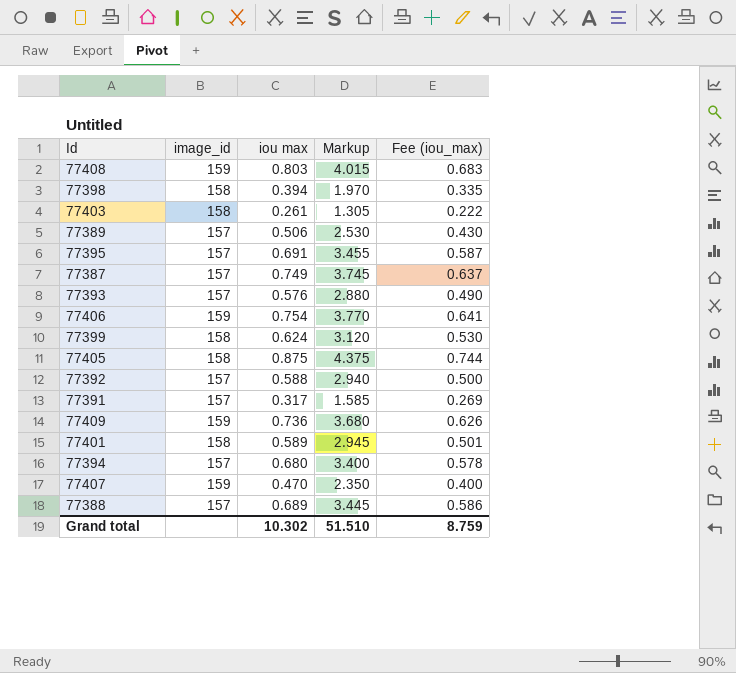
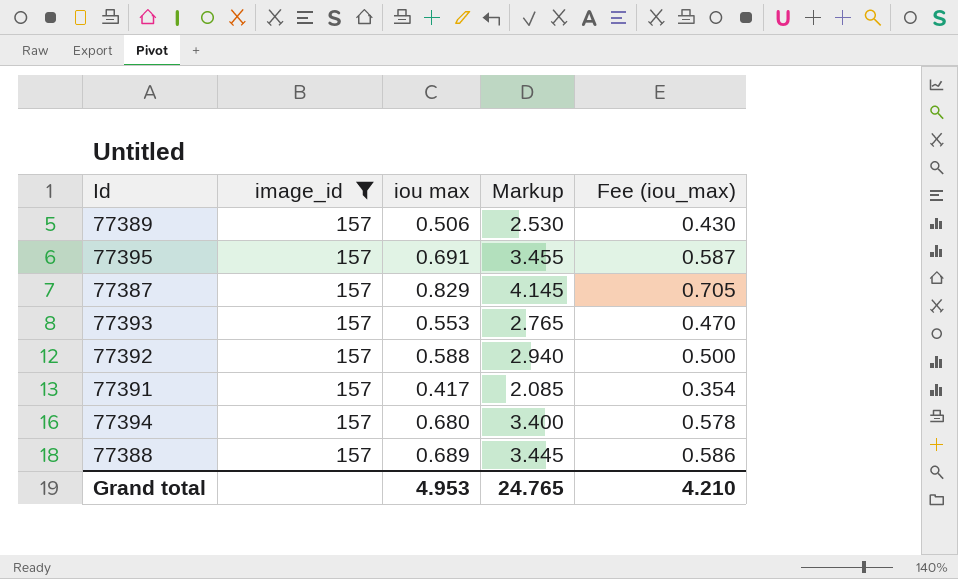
filter: none -> image_id = 157
77387 | iou max: 0.749 -> 0.829
77387 | Markup: 3.745 -> 4.145
77387 | Fee (iou_max): 0.637 -> 0.705
77393 | iou max: 0.576 -> 0.553
77393 | Markup: 2.880 -> 2.765
77393 | Fee (iou_max): 0.490 -> 0.470
77391 | iou max: 0.317 -> 0.417
77391 | Markup: 1.585 -> 2.085
77391 | Fee (iou_max): 0.269 -> 0.354
Grand total | iou max: 10.302 -> 4.953
Grand total | Markup: 51.510 -> 24.765
Grand total | Fee (iou_max): 8.759 -> 4.210

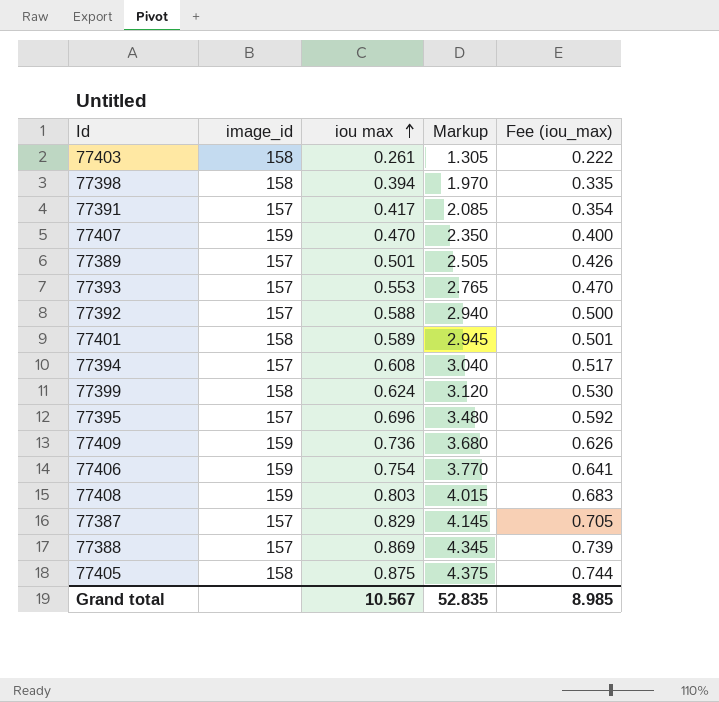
filter: image_id = 157 -> none
row order: none -> iou max ascending
77389 | iou max: 0.506 -> 0.501
77389 | Markup: 2.530 -> 2.505
77389 | Fee (iou_max): 0.430 -> 0.426
77394 | iou max: 0.680 -> 0.608
77394 | Markup: 3.400 -> 3.040
77394 | Fee (iou_max): 0.578 -> 0.517
77395 | iou max: 0.691 -> 0.696
77395 | Markup: 3.455 -> 3.480
77395 | Fee (iou_max): 0.587 -> 0.592
77388 | iou max: 0.689 -> 0.869
77388 | Markup: 3.445 -> 4.345
77388 | Fee (iou_max): 0.586 -> 0.739
Grand total | iou max: 4.953 -> 10.567
Grand total | Markup: 24.765 -> 52.835
Grand total | Fee (iou_max): 4.210 -> 8.985

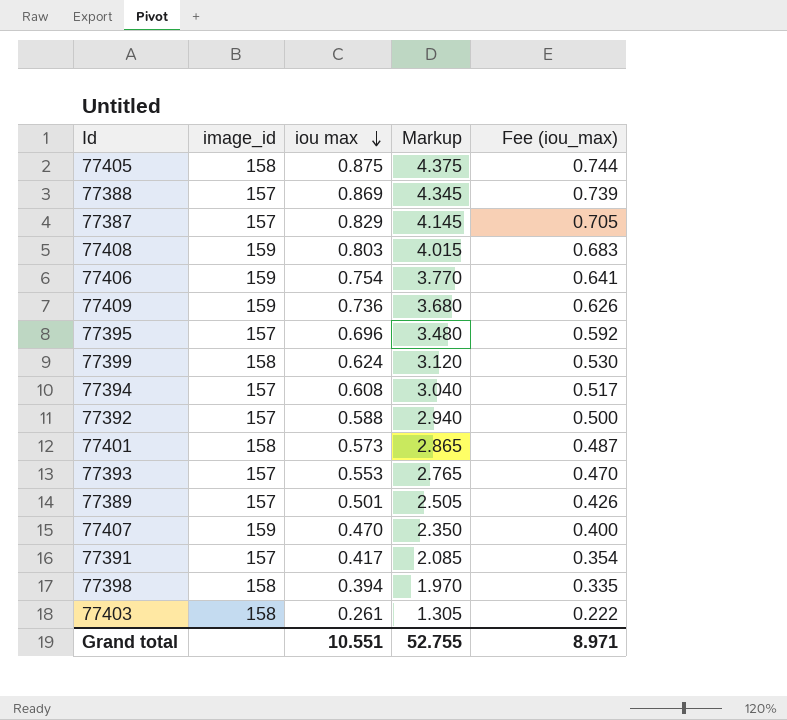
row order: iou max ascending -> iou max descending
77401 | iou max: 0.589 -> 0.573
77401 | Markup: 2.945 -> 2.865
77401 | Fee (iou_max): 0.501 -> 0.487
Grand total | iou max: 10.567 -> 10.551
Grand total | Markup: 52.835 -> 52.755
Grand total | Fee (iou_max): 8.985 -> 8.971

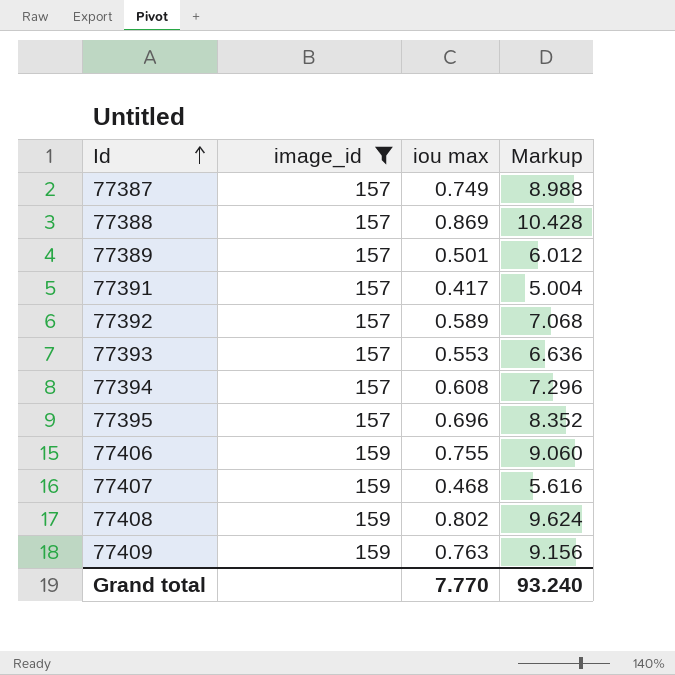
filter: none -> image_id != 158
row order: iou max descending -> Id ascending
column Fee (iou_max) | formula: [iou max] * 0.85 -> none
column Markup | formula: [iou max] * 5 -> [iou max] * 12
77387 | iou max: 0.829 -> 0.749
77392 | iou max: 0.588 -> 0.589
77406 | iou max: 0.754 -> 0.755
77407 | iou max: 0.470 -> 0.468
77408 | iou max: 0.803 -> 0.802
77409 | iou max: 0.736 -> 0.763
Grand total | iou max: 10.551 -> 7.770
Grand total | Markup: 52.755 -> 93.240

